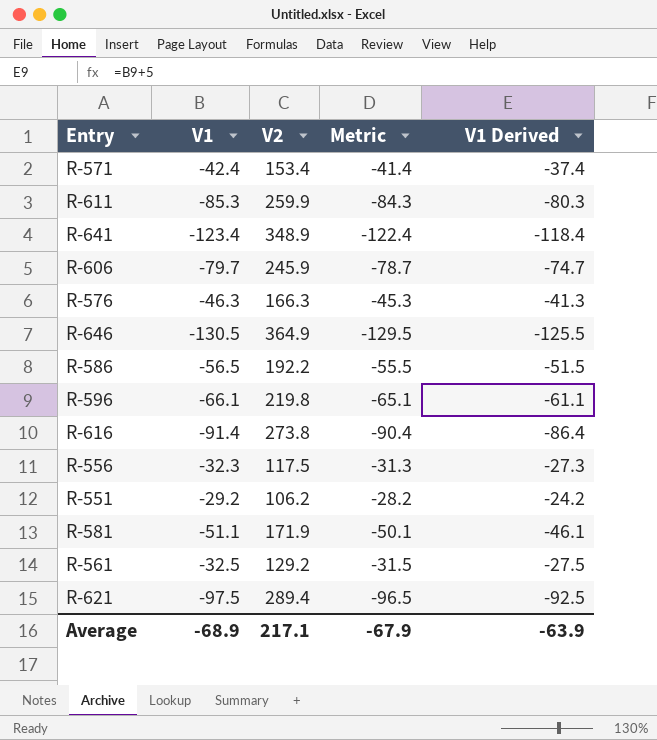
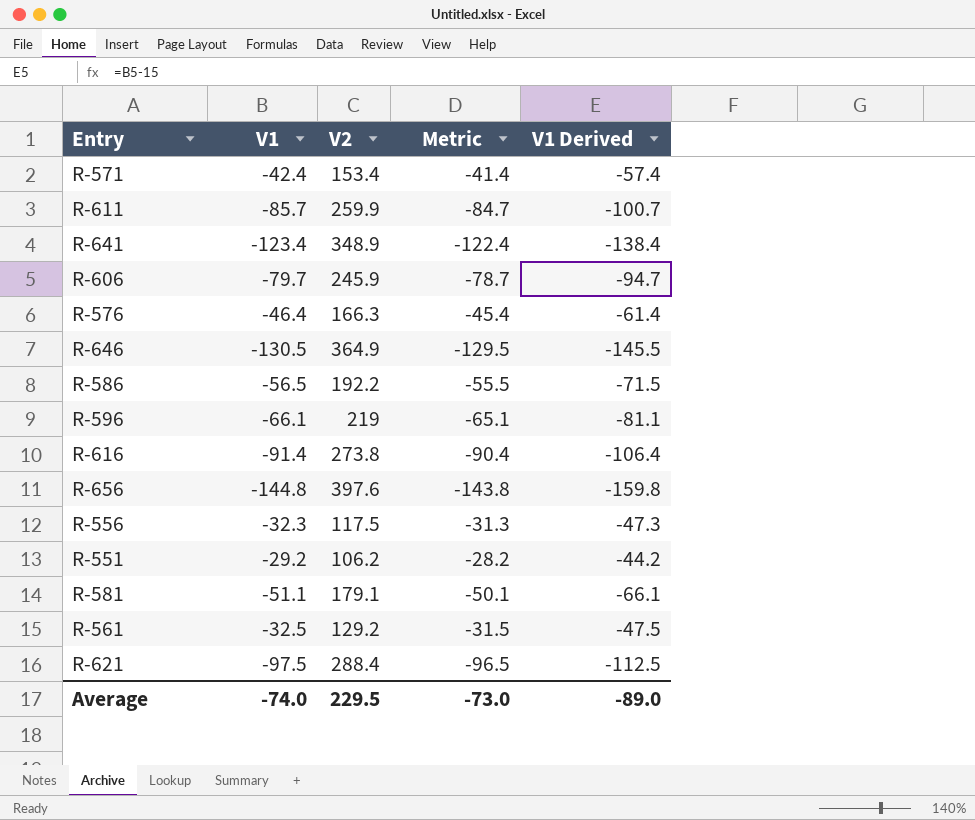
column V1 Derived | formula: [V1] + 5 -> [V1] - 15
R-611 | V1: -85.3 -> -85.7
R-611 | Metric: -84.3 -> -84.7
R-576 | V1: -46.3 -> -46.4
R-576 | Metric: -45.3 -> -45.4
R-596 | V2: 219.8 -> 219
row R-656: none -> -144.8 | 397.6 | -143.8 | -159.8
R-581 | V2: 171.9 -> 179.1
R-621 | V2: 289.4 -> 288.4
Average | V1: -68.9 -> -74.0
Average | V2: 217.1 -> 229.5
Average | Metric: -67.9 -> -73.0
Average | V1 Derived: -63.9 -> -89.0

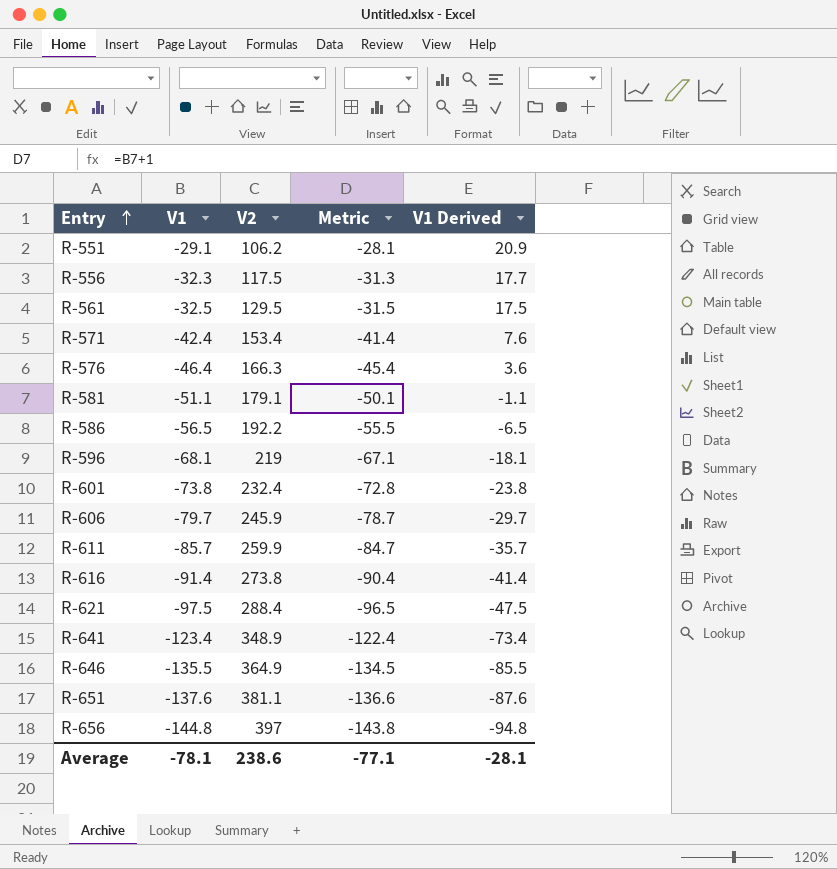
row order: none -> Entry ascending
column V1 Derived | formula: [V1] - 15 -> [V1] + 50
R-551 | V1: -29.2 -> -29.1
R-551 | Metric: -28.2 -> -28.1
R-561 | V2: 129.2 -> 129.5
R-596 | V1: -66.1 -> -68.1
R-596 | Metric: -65.1 -> -67.1
row R-601: none -> -73.8 | 232.4 | -72.8 | -23.8
R-646 | V1: -130.5 -> -135.5
R-646 | Metric: -129.5 -> -134.5
row R-651: none -> -137.6 | 381.1 | -136.6 | -87.6
R-656 | V2: 397.6 -> 397
Average | V1: -74.0 -> -78.1
Average | V2: 229.5 -> 238.6
Average | Metric: -73.0 -> -77.1
Average | V1 Derived: -89.0 -> -28.1

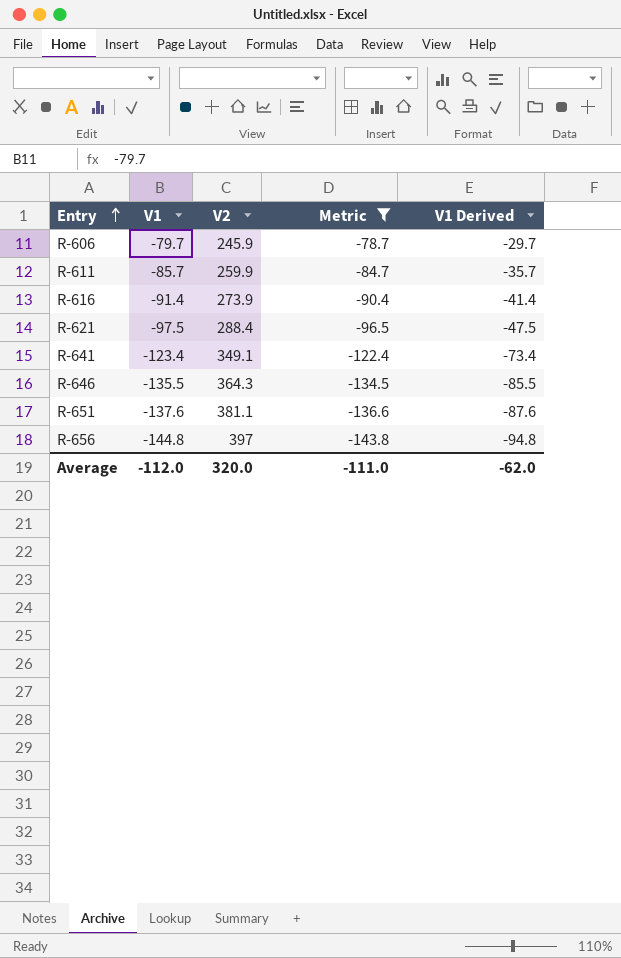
filter: none -> Metric <= -78.7
R-616 | V2: 273.8 -> 273.9
R-641 | V2: 348.9 -> 349.1
R-646 | V2: 364.9 -> 364.3
Average | V1: -78.1 -> -112.0
Average | V2: 238.6 -> 320.0
Average | Metric: -77.1 -> -111.0
Average | V1 Derived: -28.1 -> -62.0

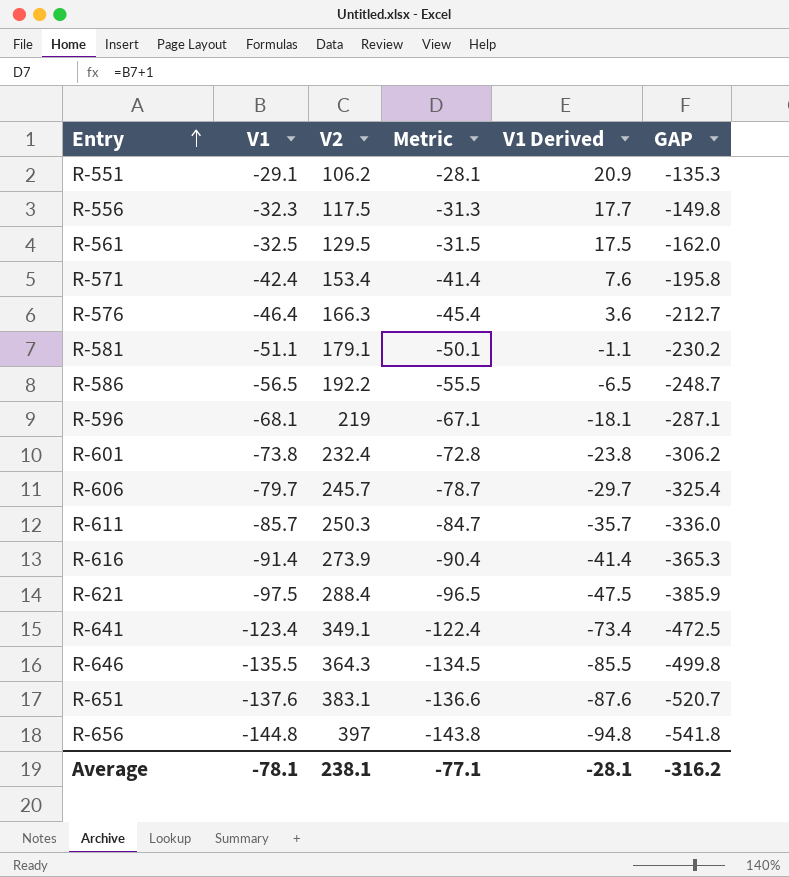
filter: Metric <= -78.7 -> none
column GAP | formula: none -> [V1] - [V2]
R-606 | V2: 245.9 -> 245.7
R-611 | V2: 259.9 -> 250.3
R-651 | V2: 381.1 -> 383.1
Average | V1: -112.0 -> -78.1
Average | V2: 320.0 -> 238.1
Average | Metric: -111.0 -> -77.1
Average | V1 Derived: -62.0 -> -28.1

